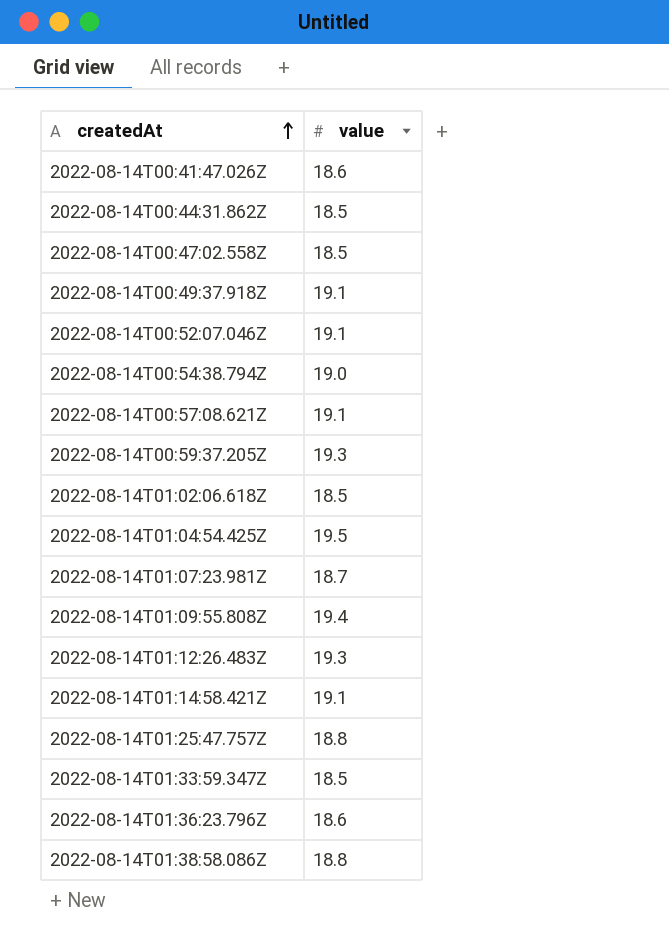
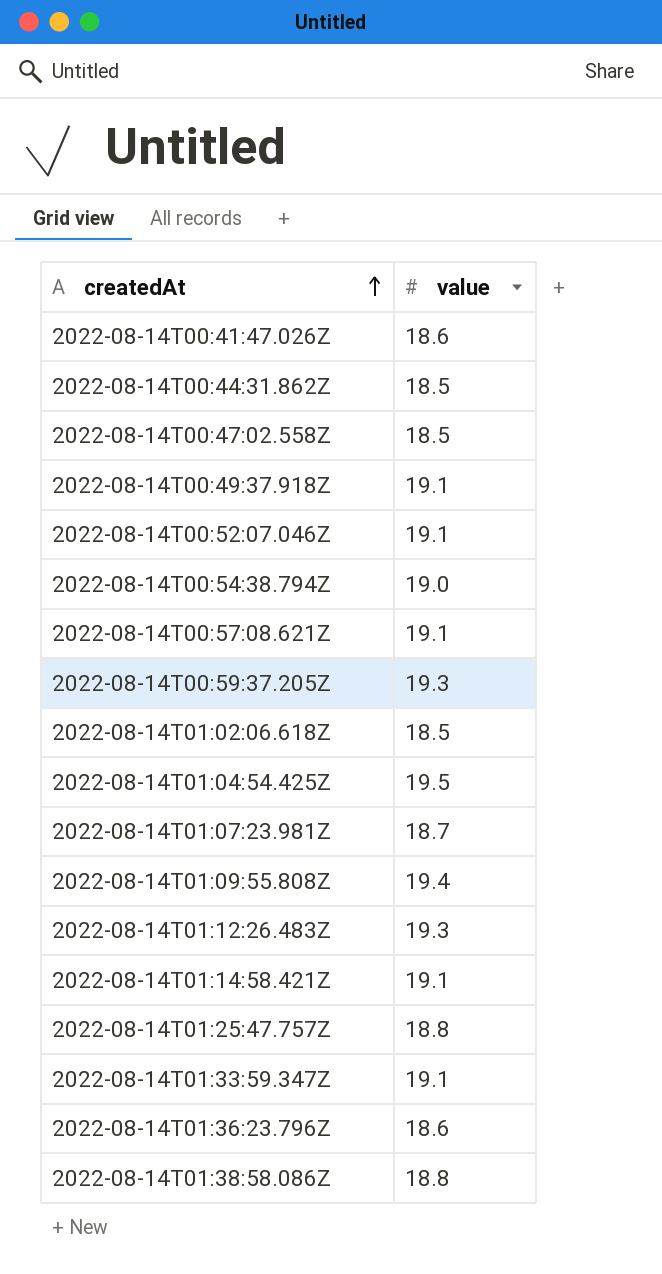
2022-08-14T01:33:59.347Z | value: 18.5 -> 19.1

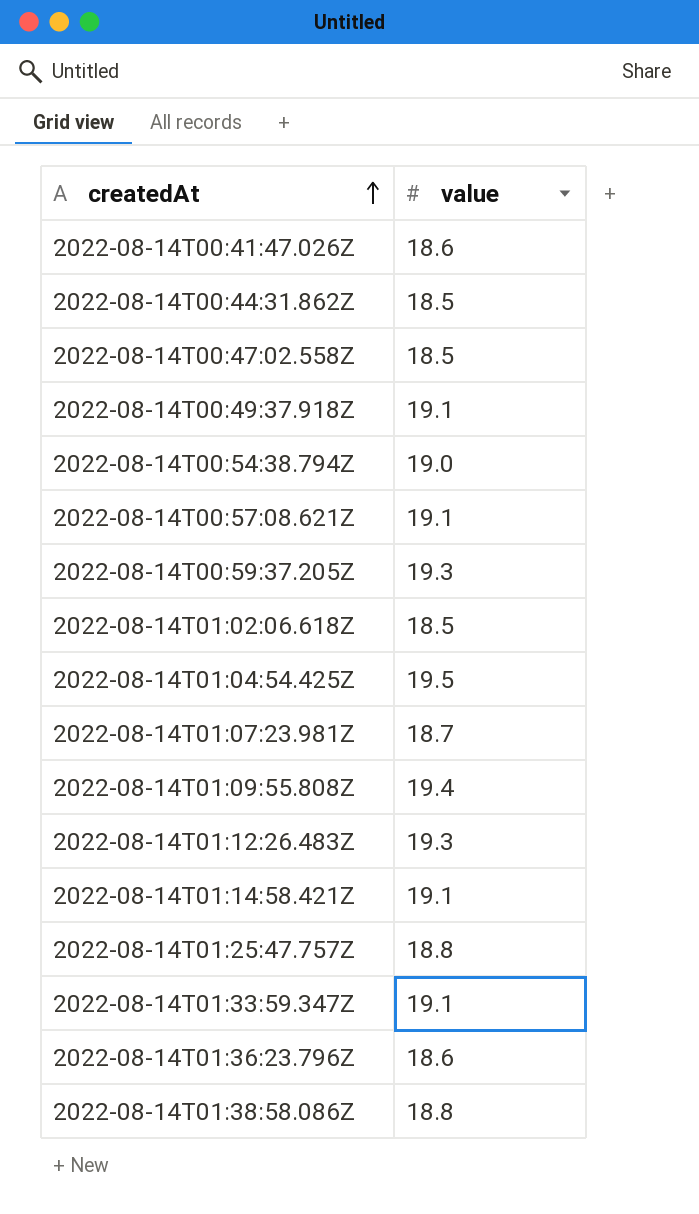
row 2022-08-14T00:52:07.046Z: 19.1 -> none

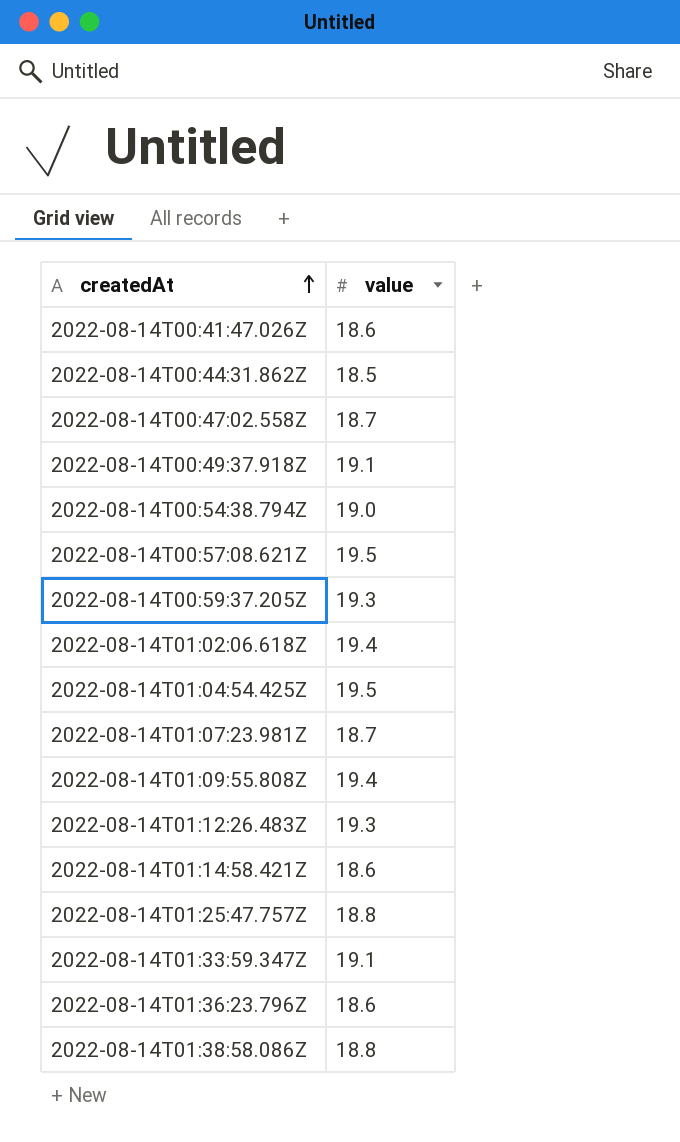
2022-08-14T00:47:02.558Z | value: 18.5 -> 18.7
2022-08-14T00:57:08.621Z | value: 19.1 -> 19.5
2022-08-14T01:02:06.618Z | value: 18.5 -> 19.4
2022-08-14T01:14:58.421Z | value: 19.1 -> 18.6

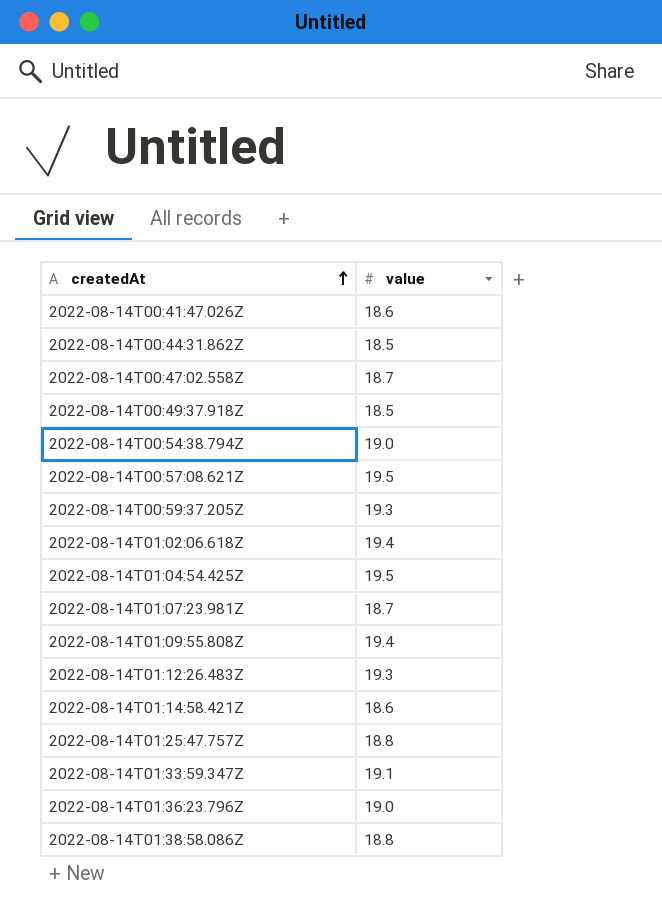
2022-08-14T00:49:37.918Z | value: 19.1 -> 18.5
2022-08-14T01:36:23.796Z | value: 18.6 -> 19.0

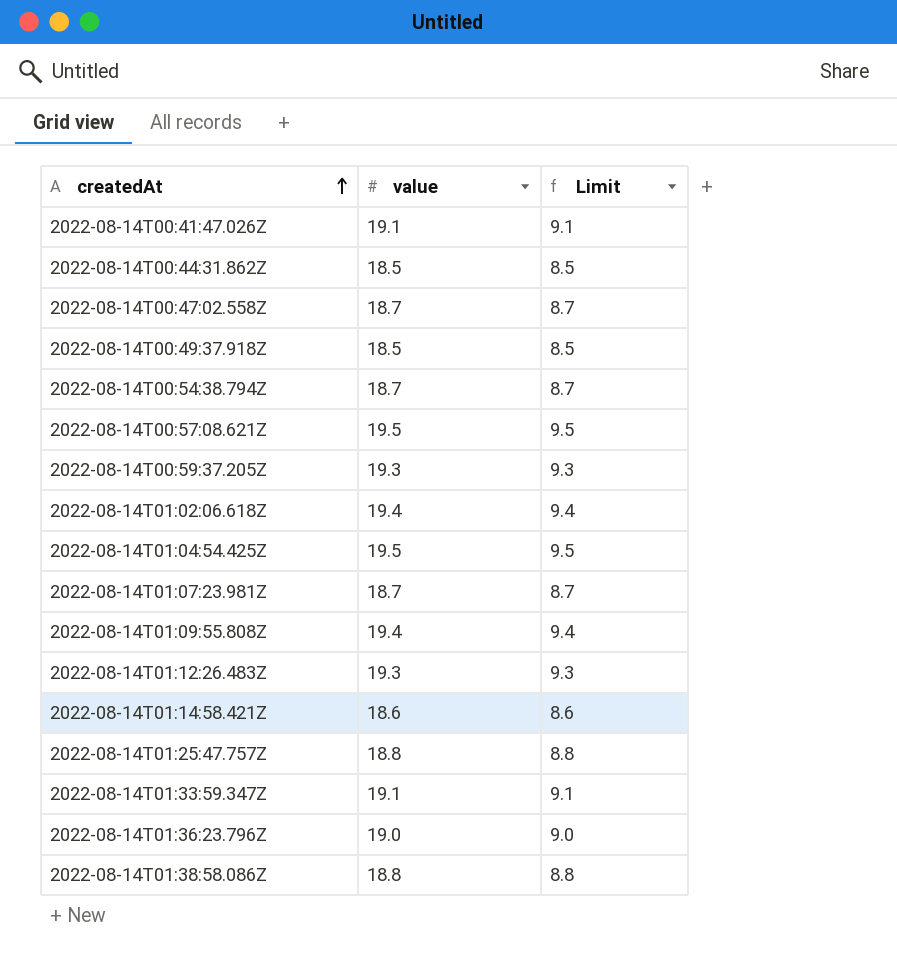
column Limit | formula: none -> [value] - 10
2022-08-14T00:41:47.026Z | value: 18.6 -> 19.1
2022-08-14T00:54:38.794Z | value: 19.0 -> 18.7

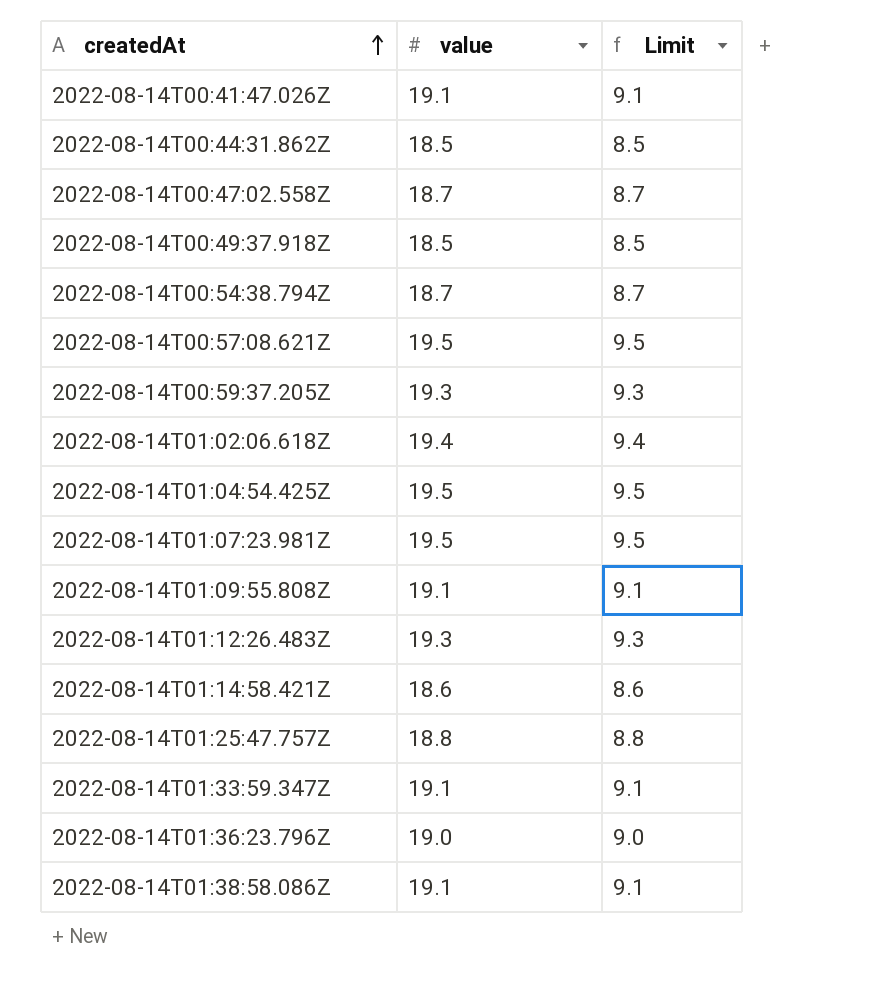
2022-08-14T01:07:23.981Z | value: 18.7 -> 19.5
2022-08-14T01:07:23.981Z | Limit: 8.7 -> 9.5
2022-08-14T01:09:55.808Z | value: 19.4 -> 19.1
2022-08-14T01:09:55.808Z | Limit: 9.4 -> 9.1
2022-08-14T01:38:58.086Z | value: 18.8 -> 19.1
2022-08-14T01:38:58.086Z | Limit: 8.8 -> 9.1

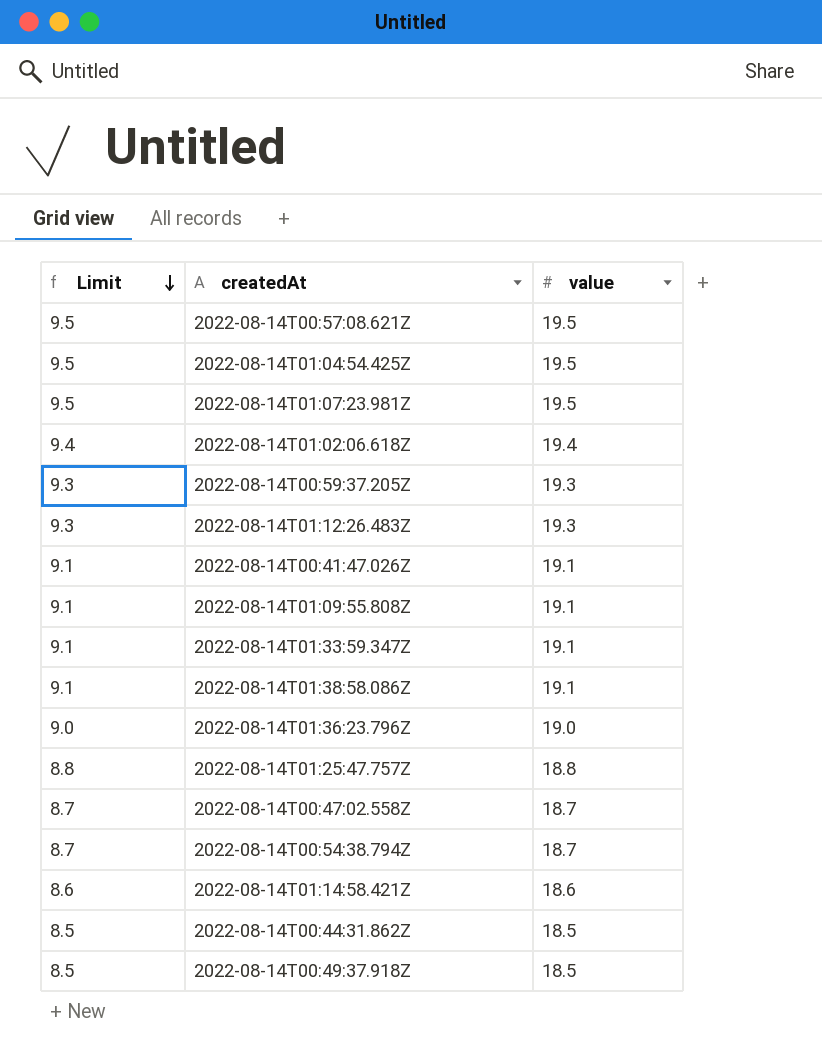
row order: createdAt ascending -> Limit descending
column Limit | position: 3 -> 1

